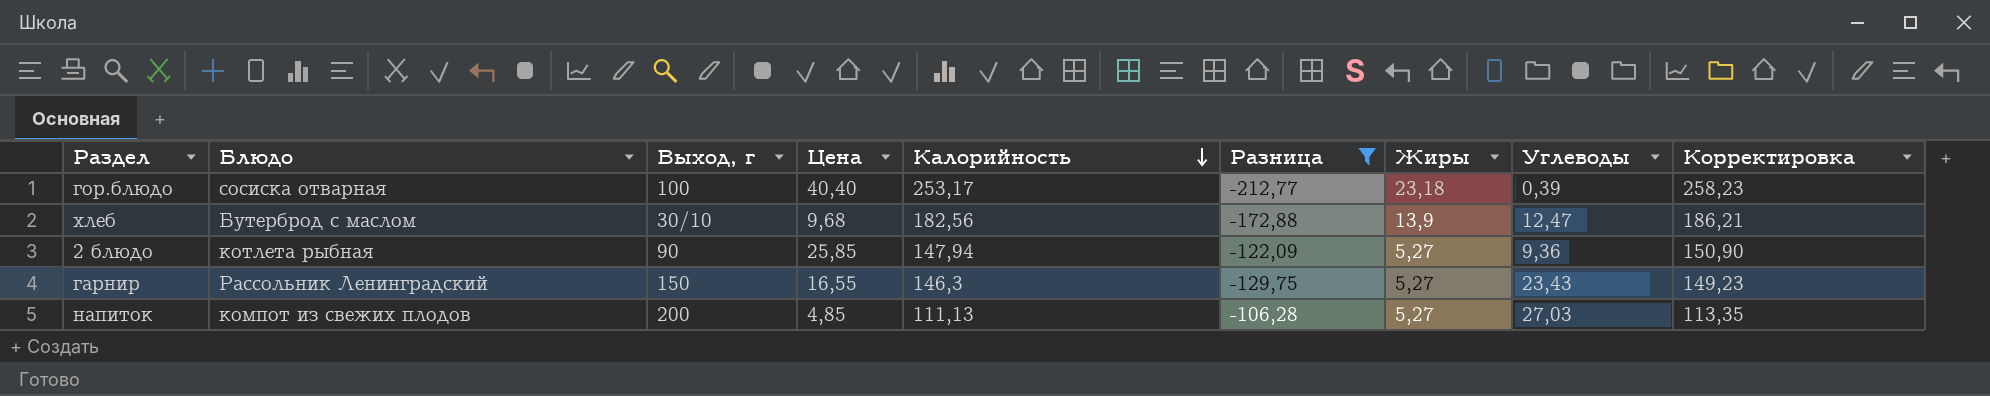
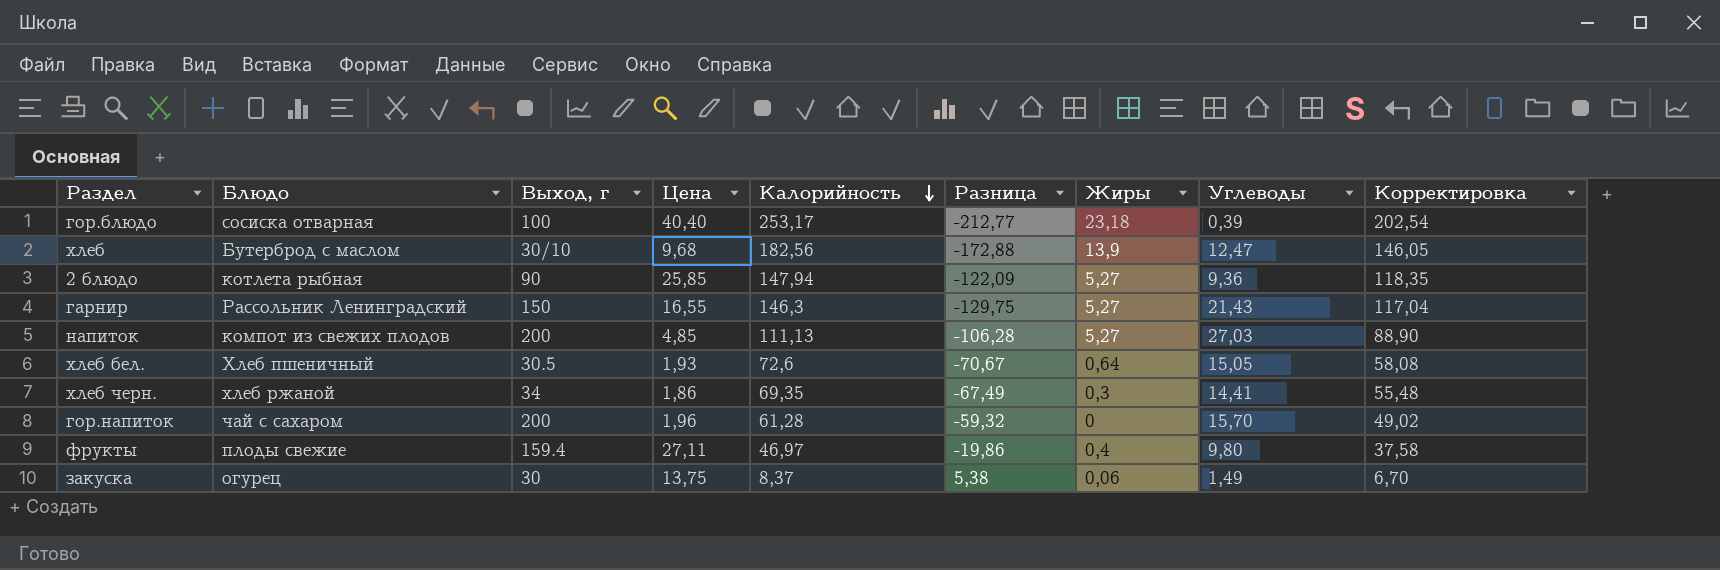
filter: Разница <= -106,28 -> none
column Корректировка | formula: [Калорийность] * 1,02 -> [Калорийность] * 0,8
гарнир | Углеводы: 23,43 -> 21,43

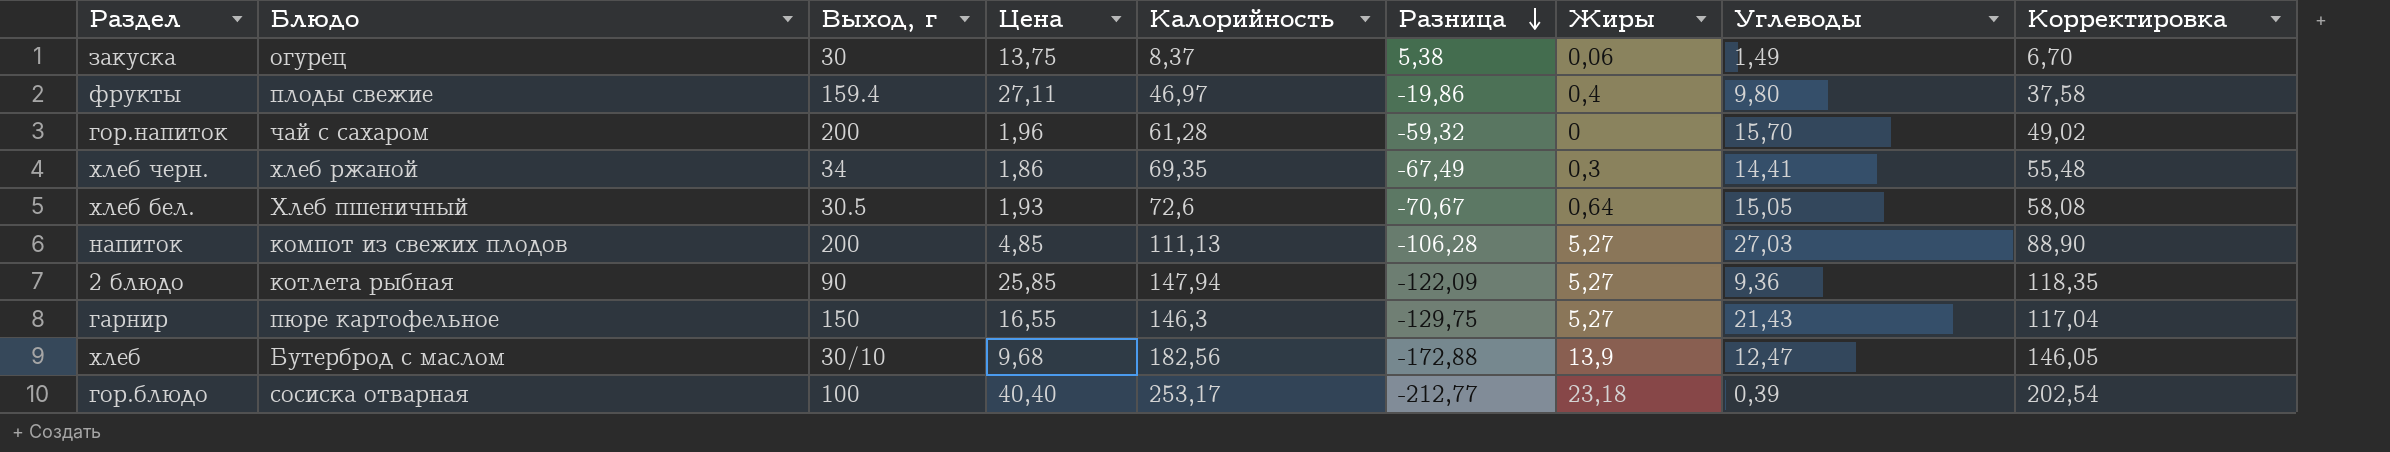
row order: Калорийность descending -> Разница descending
гарнир | Блюдо: Рассольник Ленинградский -> пюре картофельное

